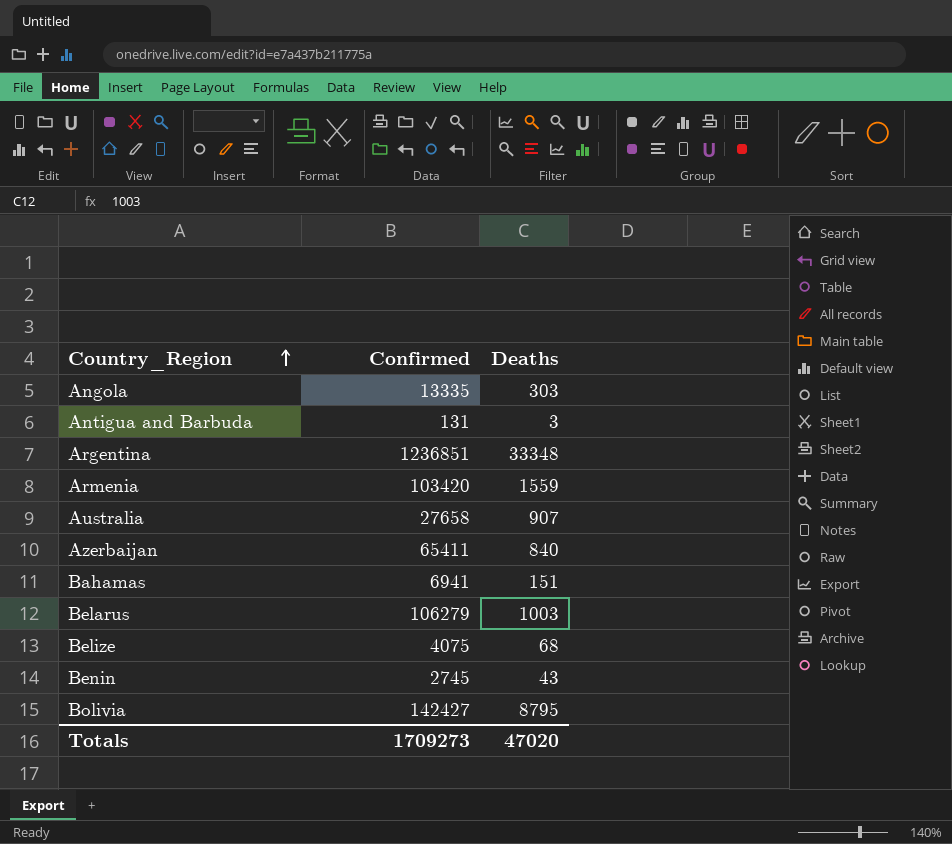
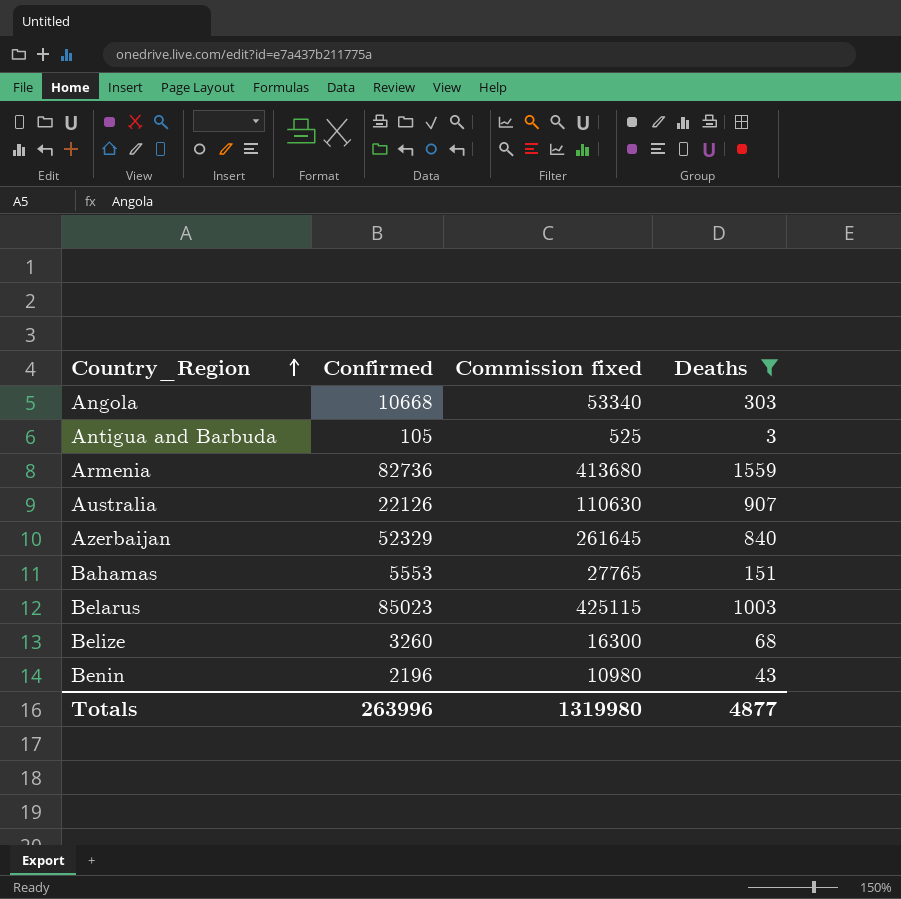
filter: none -> Deaths <= 1559
column Commission fixed | formula: none -> [Confirmed] * 5
Angola | Confirmed: 13335 -> 10668
Antigua and Barbuda | Confirmed: 131 -> 105
Armenia | Confirmed: 103420 -> 82736
Australia | Confirmed: 27658 -> 22126
Azerbaijan | Confirmed: 65411 -> 52329
Bahamas | Confirmed: 6941 -> 5553
Belarus | Confirmed: 106279 -> 85023
Belize | Confirmed: 4075 -> 3260
Benin | Confirmed: 2745 -> 2196
Totals | Confirmed: 1709273 -> 263996
Totals | Deaths: 47020 -> 4877

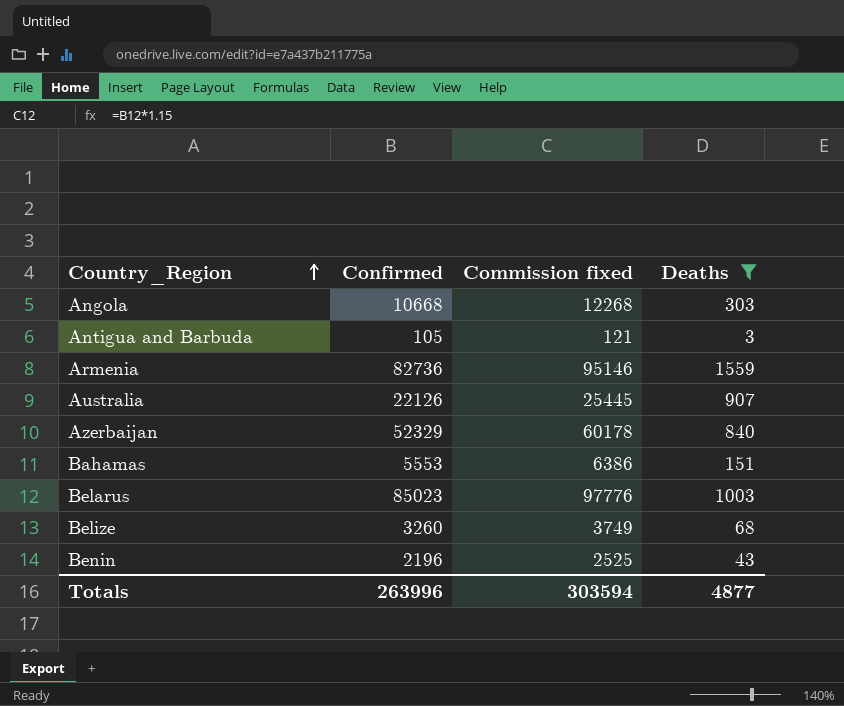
column Commission fixed | formula: [Confirmed] * 5 -> [Confirmed] * 1.15
Totals | Commission fixed: 1319980 -> 303594

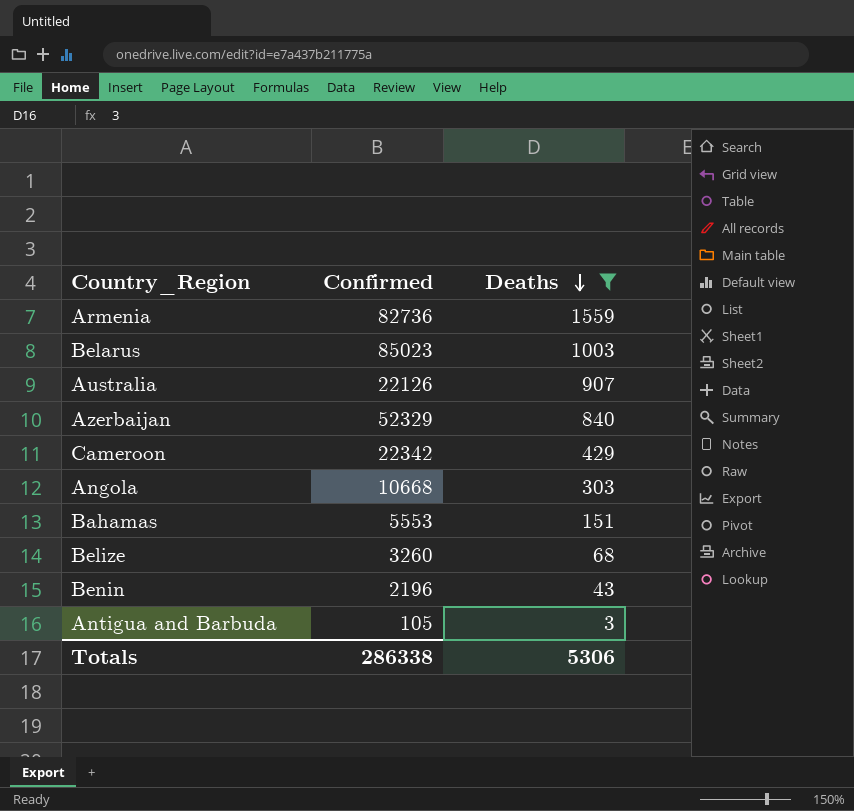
row order: Country_Region ascending -> Deaths descending
column Commission fixed | formula: [Confirmed] * 1.15 -> none
row Cameroon: none -> 22342 | 429
Totals | Confirmed: 263996 -> 286338
Totals | Deaths: 4877 -> 5306

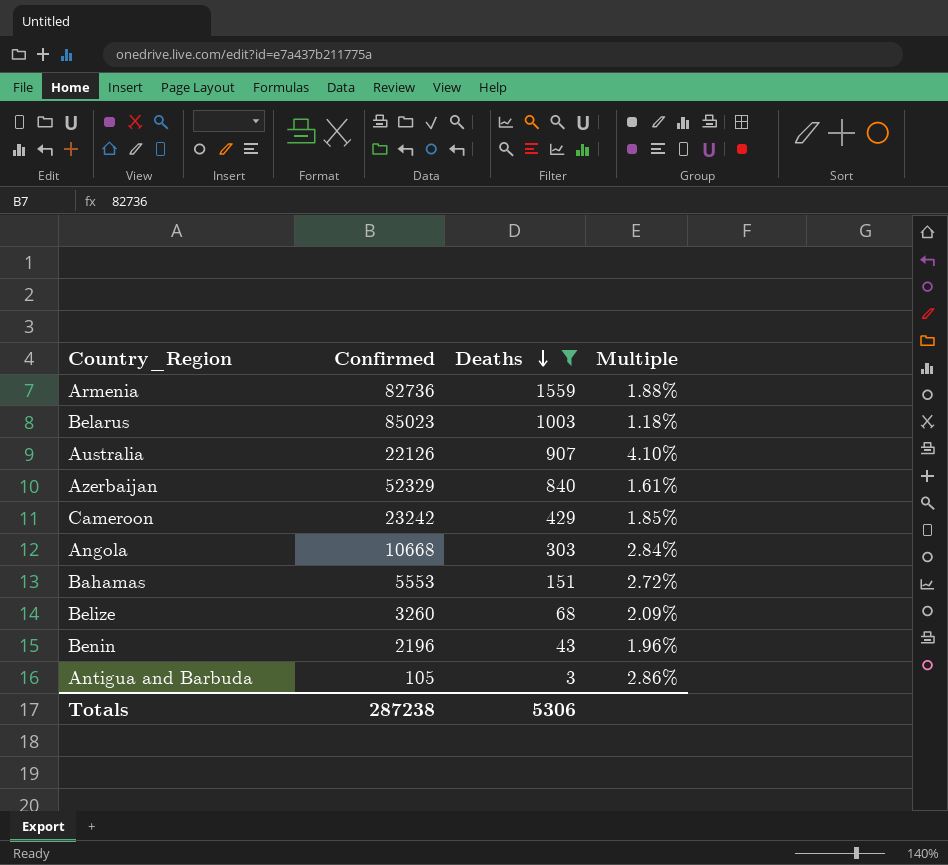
column Multiple | formula: none -> [Deaths] / [Confirmed]
Cameroon | Confirmed: 22342 -> 23242
Totals | Confirmed: 286338 -> 287238

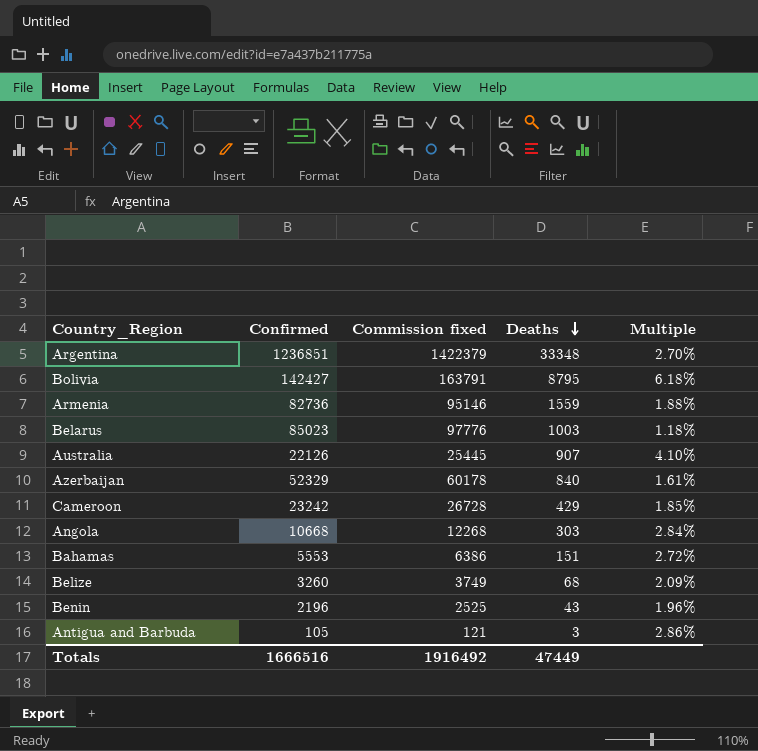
filter: Deaths <= 1559 -> none
column Commission fixed | formula: none -> [Confirmed] * 1.15
Totals | Confirmed: 287238 -> 1666516
Totals | Deaths: 5306 -> 47449

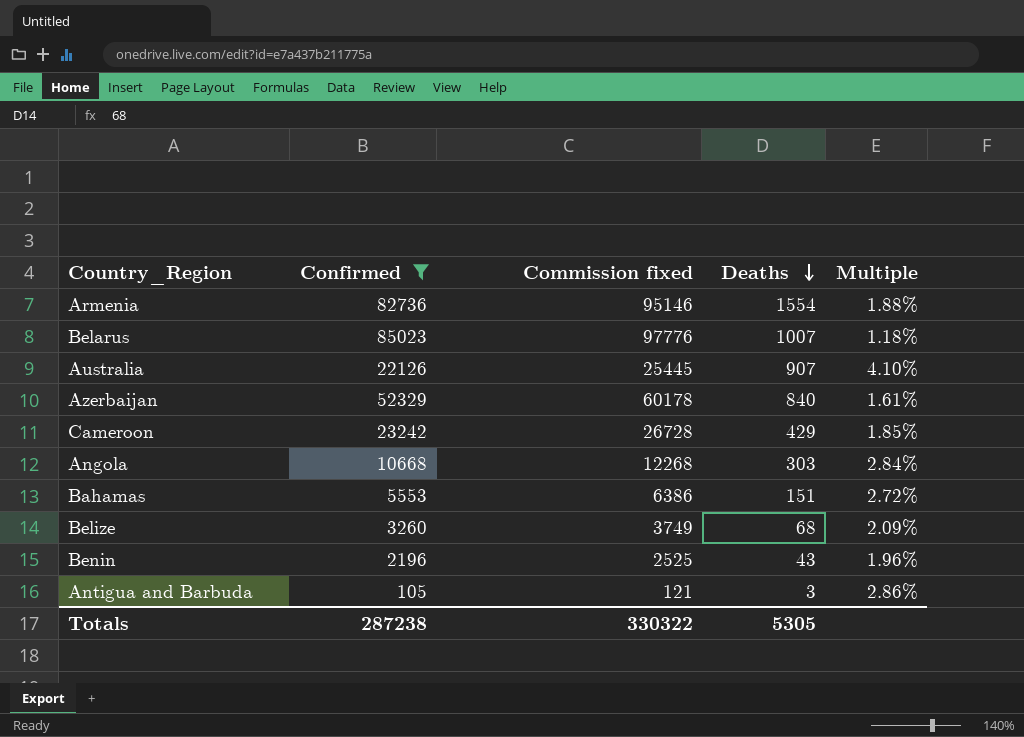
filter: none -> Confirmed <= 85023
Armenia | Deaths: 1559 -> 1554
Belarus | Deaths: 1003 -> 1007
Totals | Confirmed: 1666516 -> 287238
Totals | Commission fixed: 1916492 -> 330322
Totals | Deaths: 47449 -> 5305

